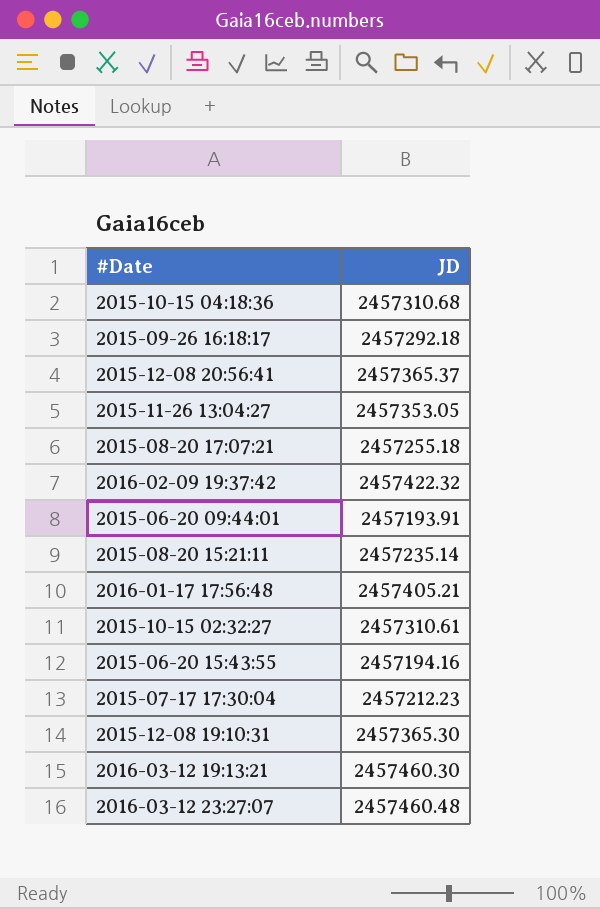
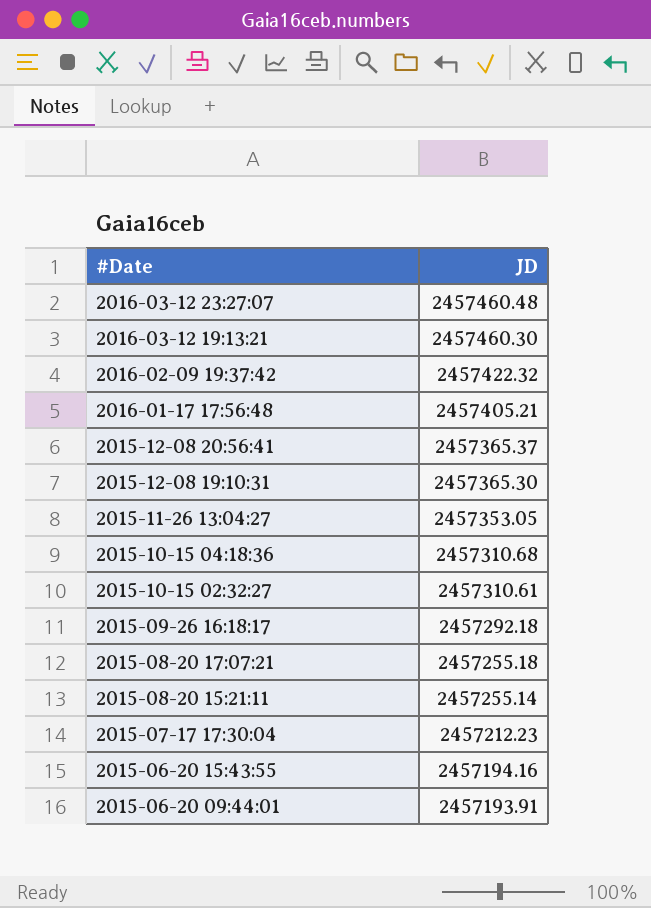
row order: none -> #Date descending
2015-08-20 15:21:11 | JD: 2457235.14 -> 2457255.14

